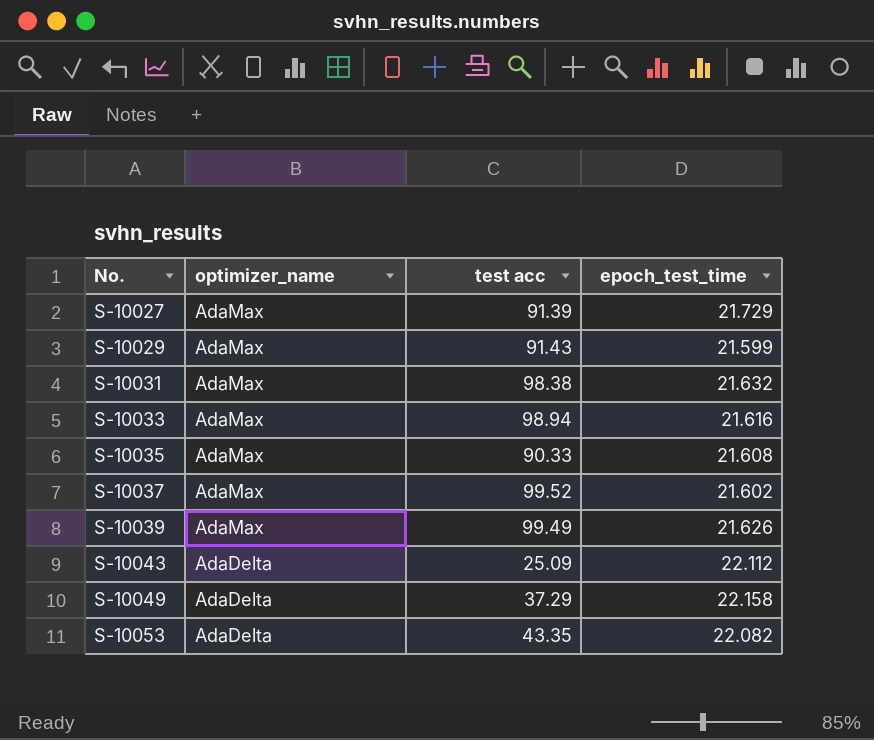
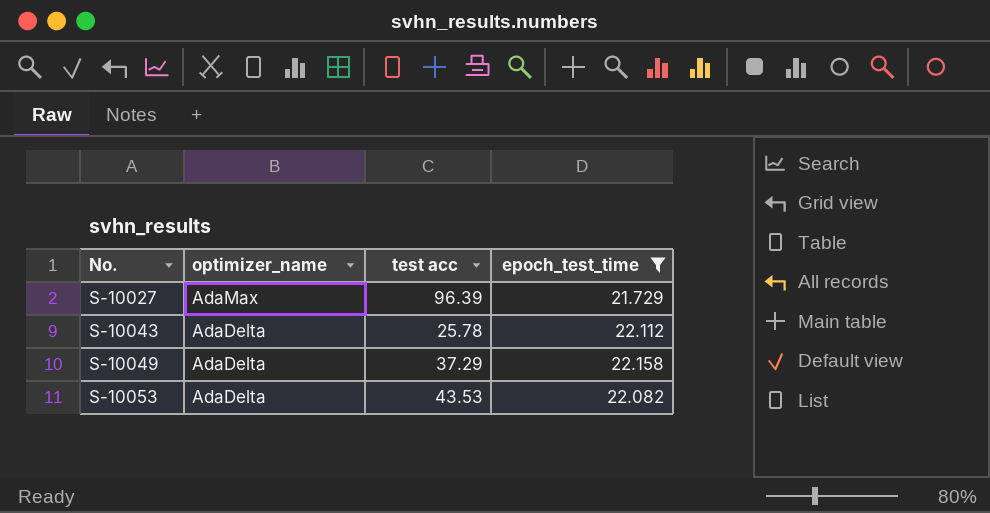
filter: none -> epoch_test_time >= 21.729
S-10027 | test acc: 91.39 -> 96.39
S-10043 | test acc: 25.09 -> 25.78
S-10053 | test acc: 43.35 -> 43.53

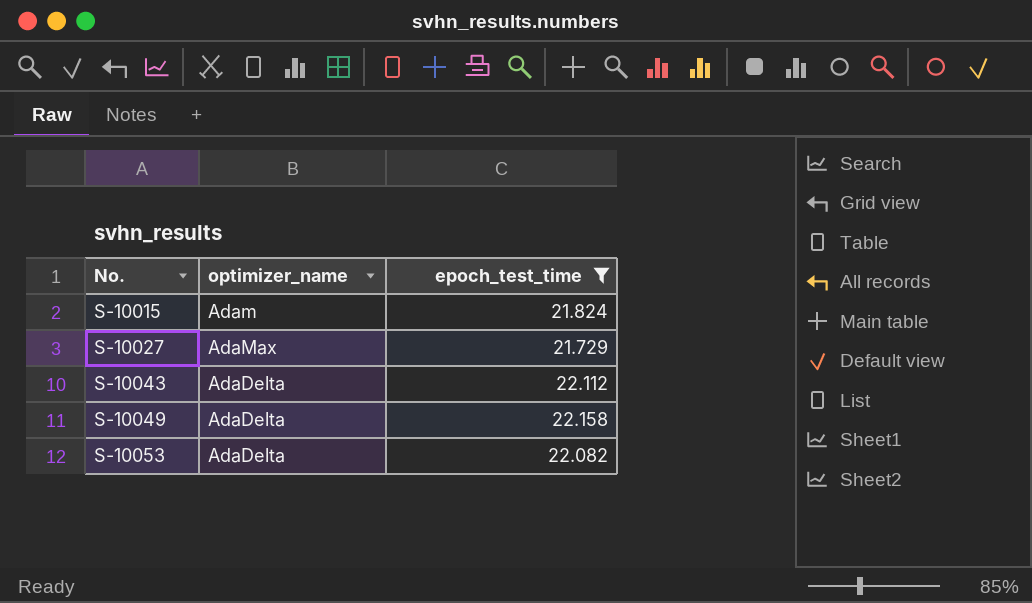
column test acc | position: 3 -> none
row S-10015: none -> Adam | 21.824

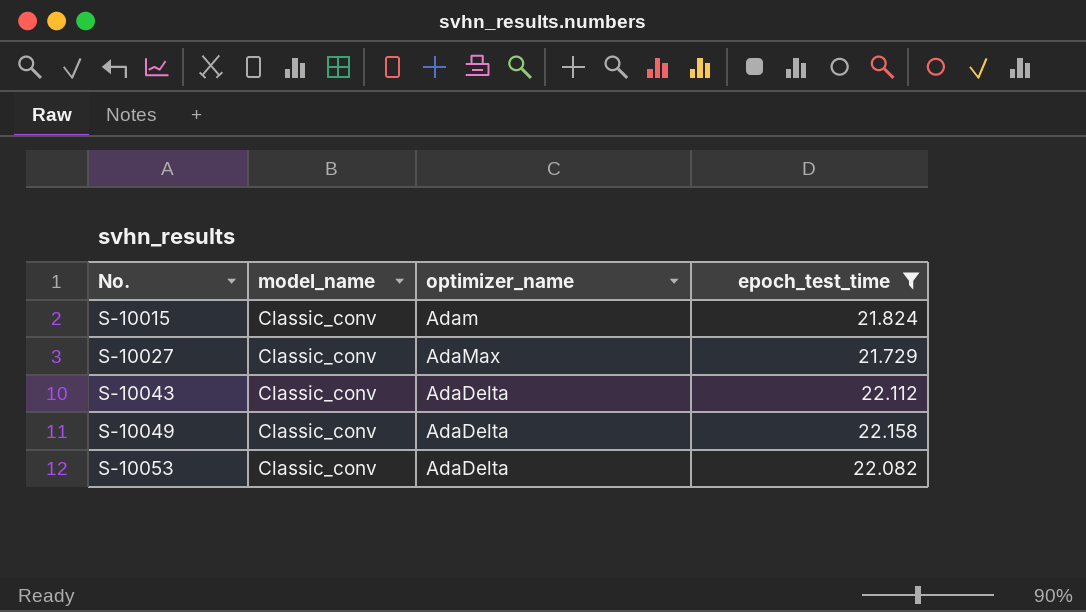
column model_name | position: none -> 2

